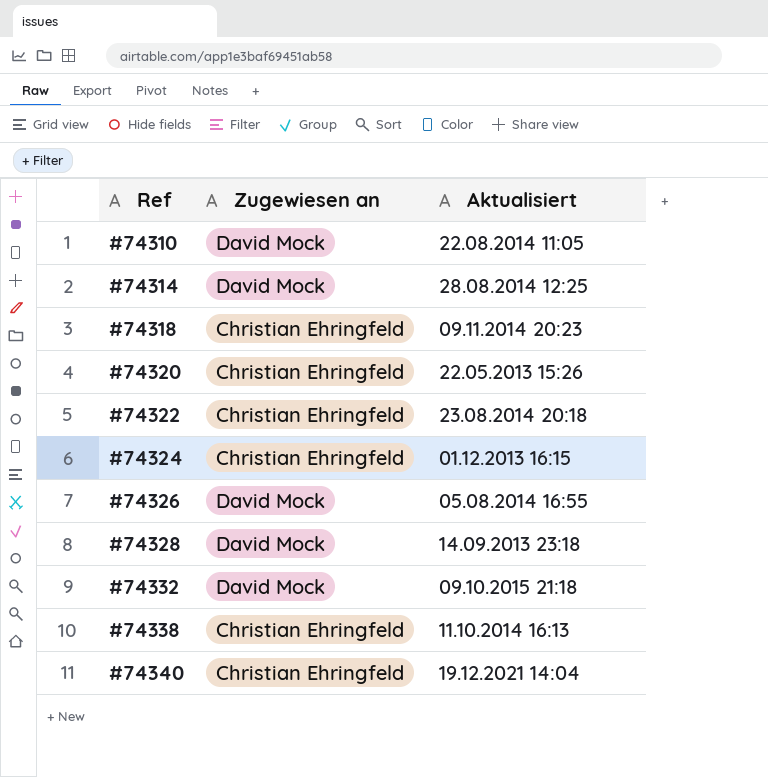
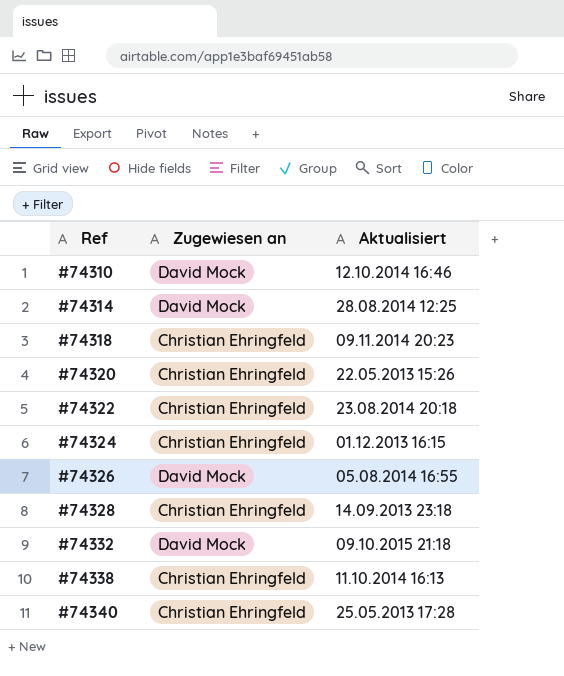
#74310 | Aktualisiert: 22.08.2014 11:05 -> 12.10.2014 16:46
#74328 | Zugewiesen an: David Mock -> Christian Ehringfeld
#74340 | Aktualisiert: 19.12.2021 14:04 -> 25.05.2013 17:28

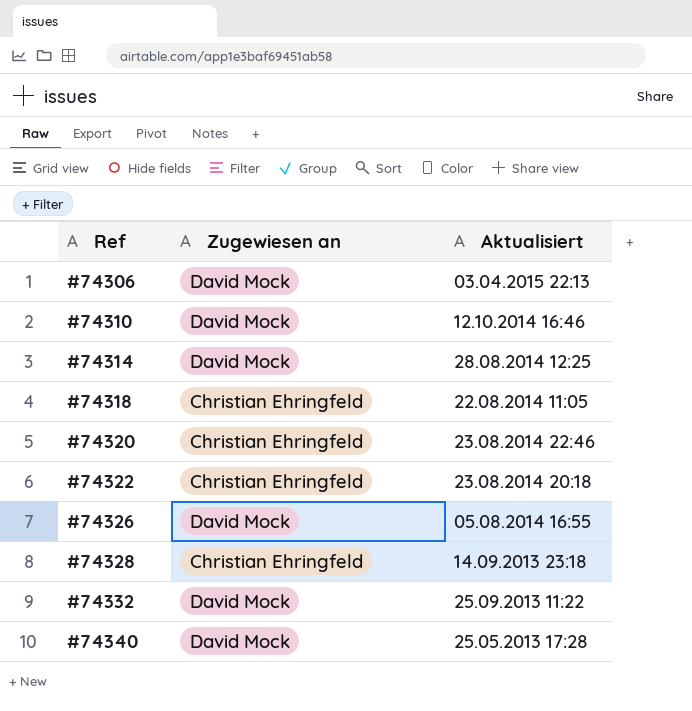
row #74324: Christian Ehringfeld | 01.12.2013 16:15 -> none
row #74338: Christian Ehringfeld | 11.10.2014 16:13 -> none
row #74306: none -> David Mock | 03.04.2015 22:13
#74318 | Aktualisiert: 09.11.2014 20:23 -> 22.08.2014 11:05
#74320 | Aktualisiert: 22.05.2013 15:26 -> 23.08.2014 22:46
#74332 | Aktualisiert: 09.10.2015 21:18 -> 25.09.2013 11:22
#74340 | Zugewiesen an: Christian Ehringfeld -> David Mock

